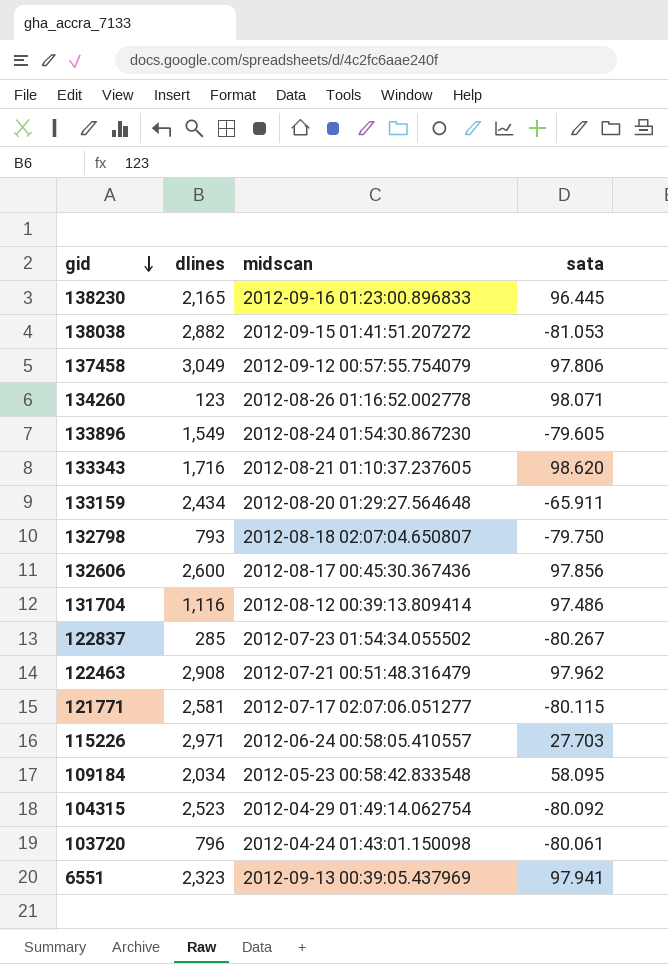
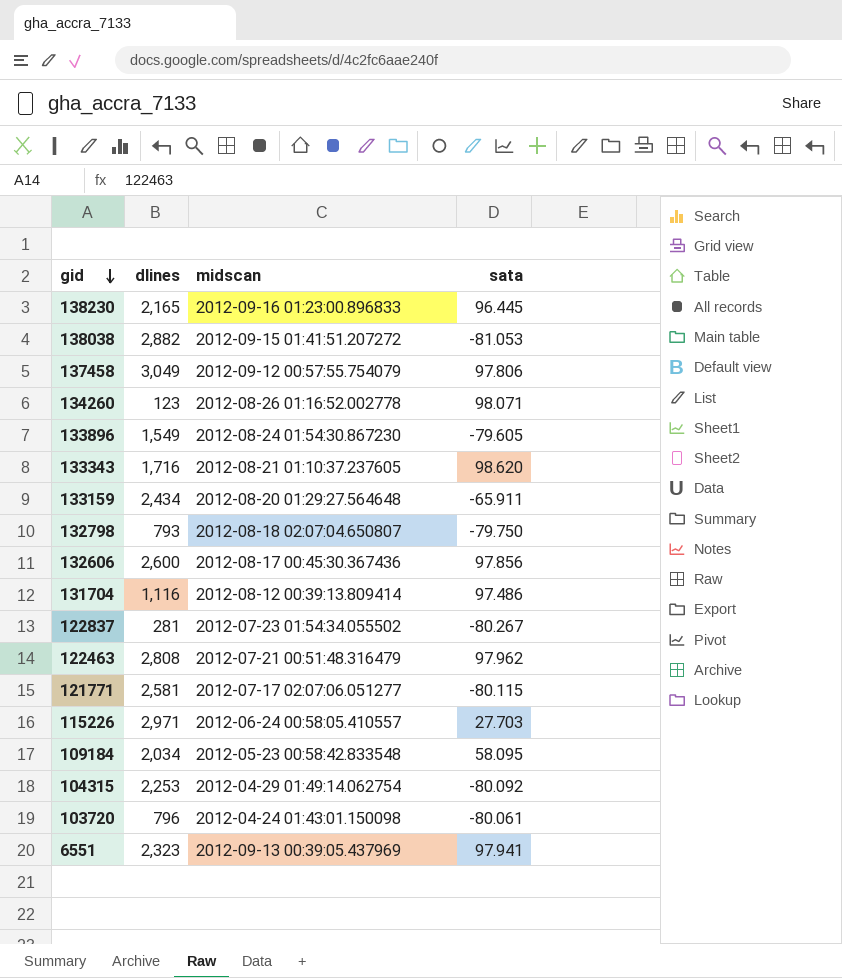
122837 | dlines: 285 -> 281
122463 | dlines: 2,908 -> 2,808
104315 | dlines: 2,523 -> 2,253

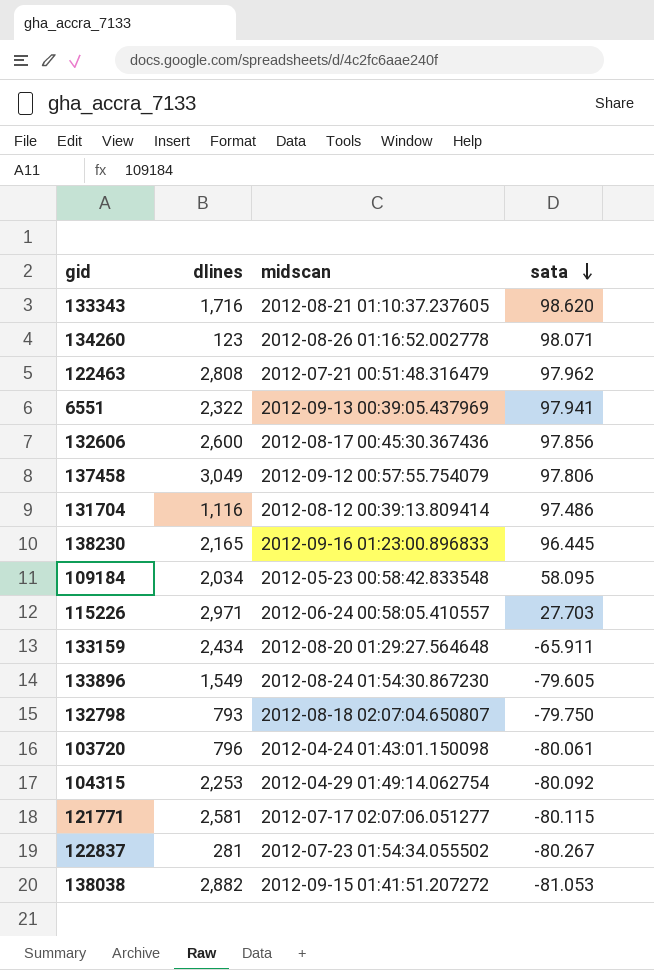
row order: gid descending -> sata descending
6551 | dlines: 2,323 -> 2,322

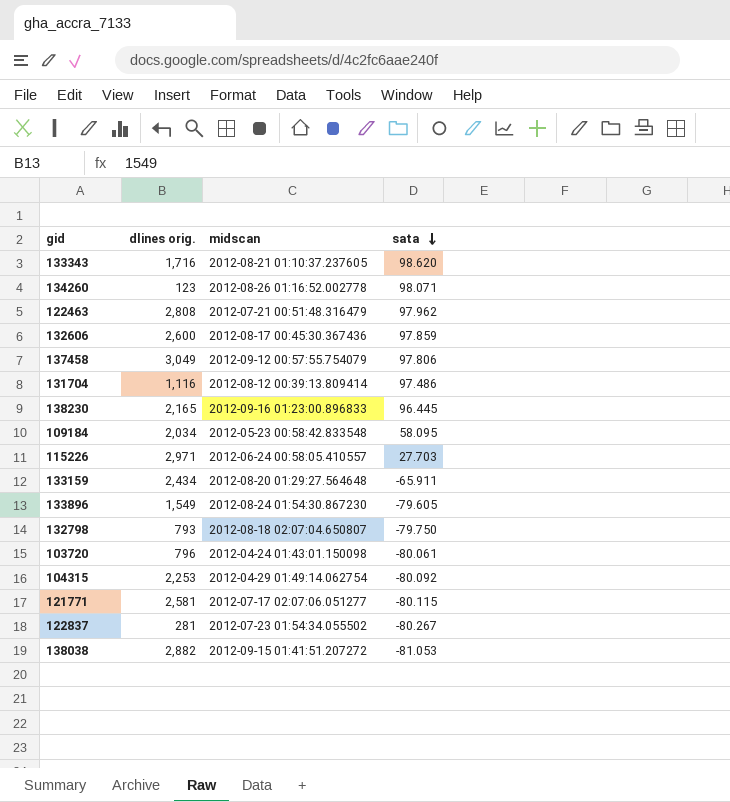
column name: dlines -> dlines orig.
row 6551: 2,322 | 2012-09-13 00:39:05.437969 | 97.941 -> none
132606 | sata: 97.856 -> 97.859

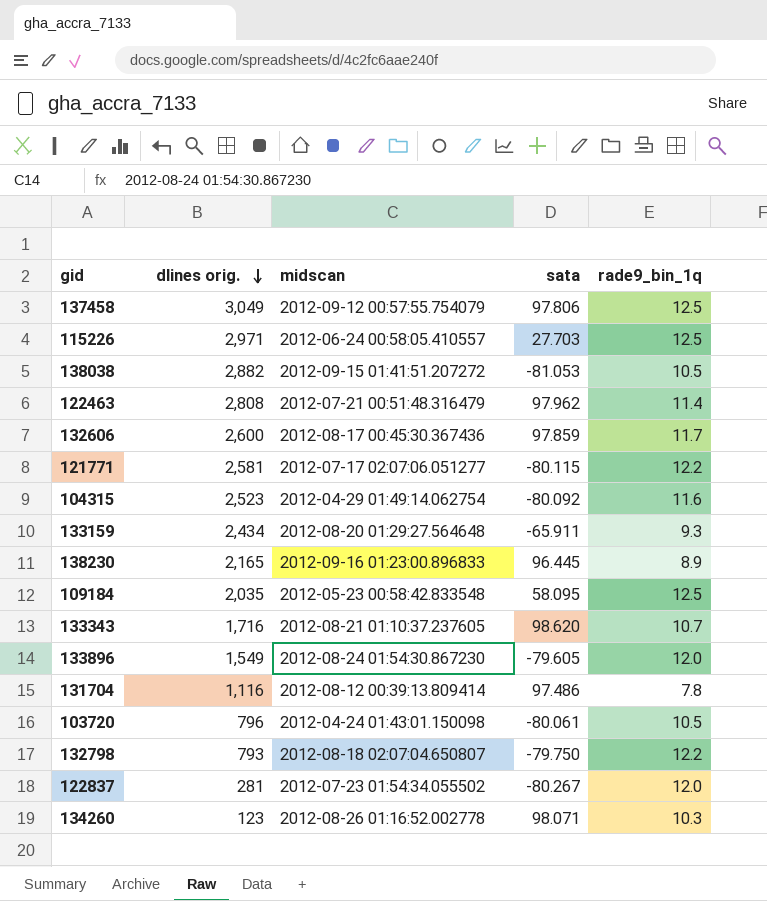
row order: sata descending -> dlines orig. descending
column rade9_bin_1q | position: none -> 5
104315 | dlines orig.: 2,253 -> 2,523
109184 | dlines orig.: 2,034 -> 2,035

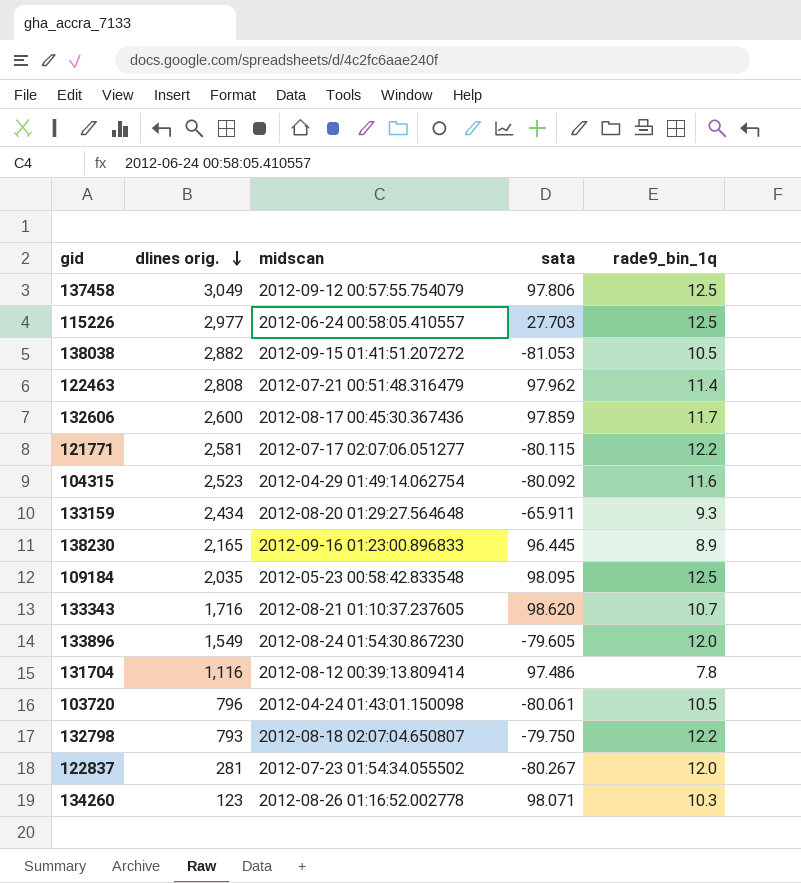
115226 | dlines orig.: 2,971 -> 2,977
109184 | sata: 58.095 -> 98.095

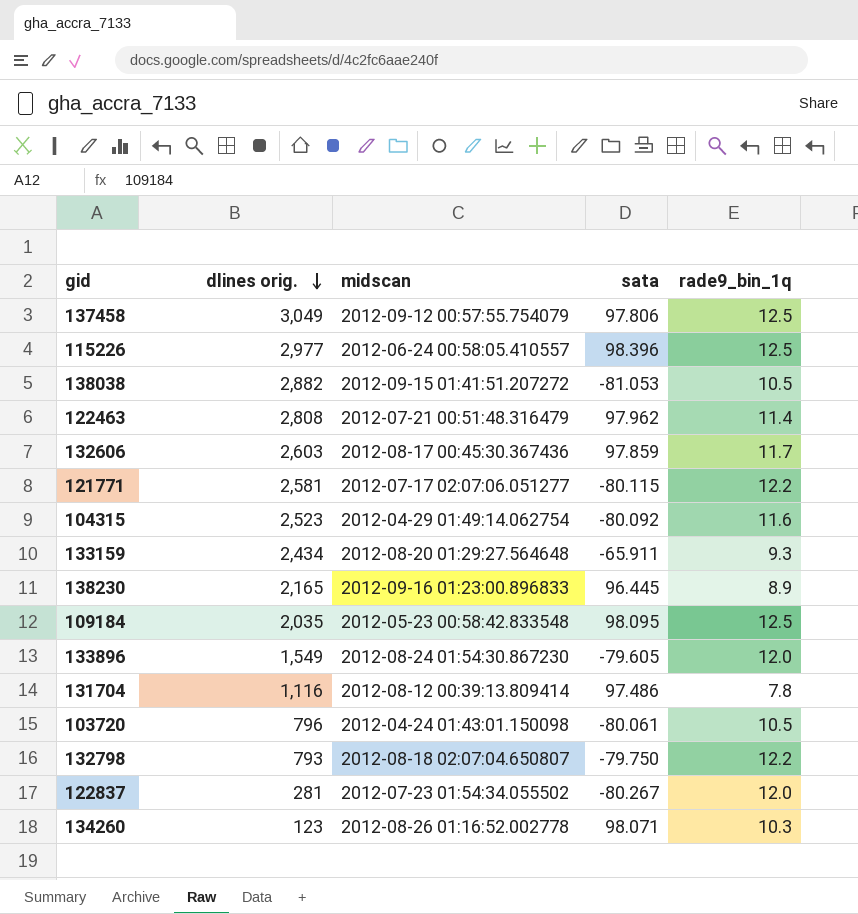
row 133343: 1,716 | 2012-08-21 01:10:37.237605 | 98.620 | 10.7 -> none
115226 | sata: 27.703 -> 98.396
132606 | dlines orig.: 2,600 -> 2,603

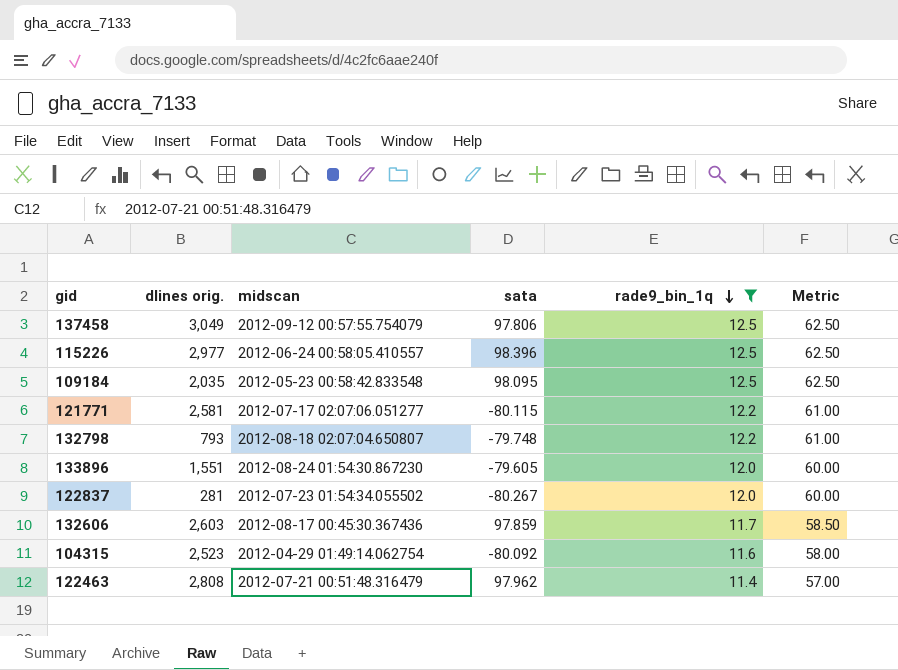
filter: none -> rade9_bin_1q >= 11.4
row order: dlines orig. descending -> rade9_bin_1q descending
column Metric | formula: none -> [rade9_bin_1q] * 5
132798 | sata: -79.750 -> -79.748
133896 | dlines orig.: 1,549 -> 1,551

